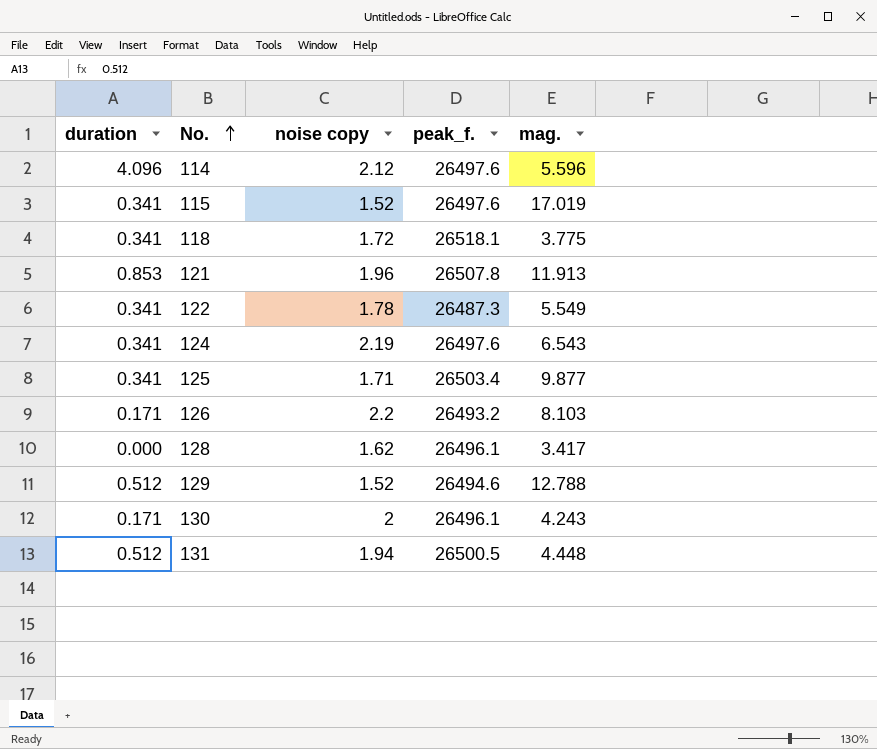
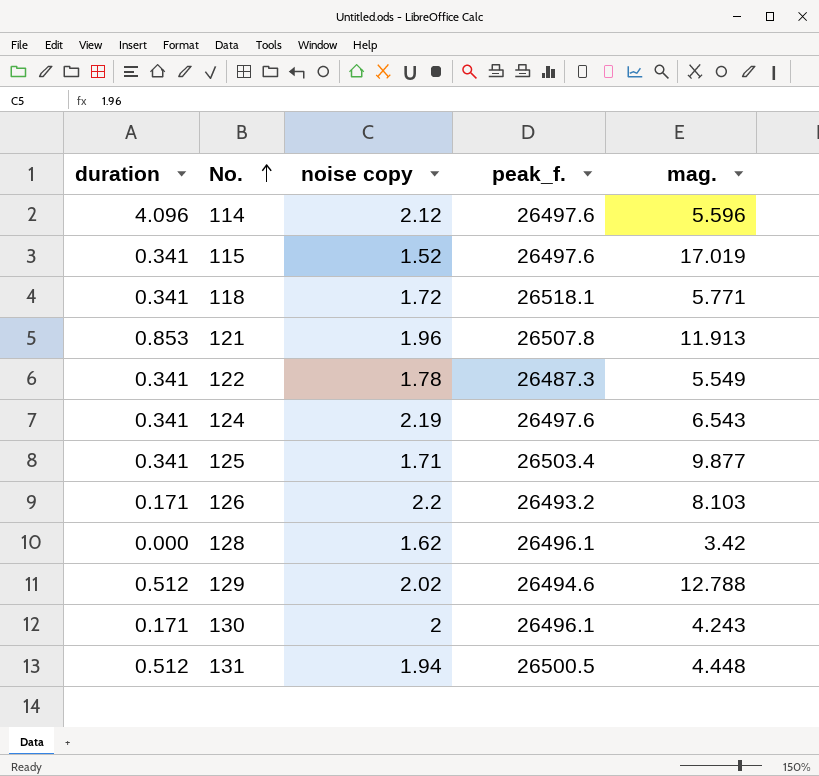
118 | mag.: 3.775 -> 5.771
128 | mag.: 3.417 -> 3.42
129 | noise copy: 1.52 -> 2.02

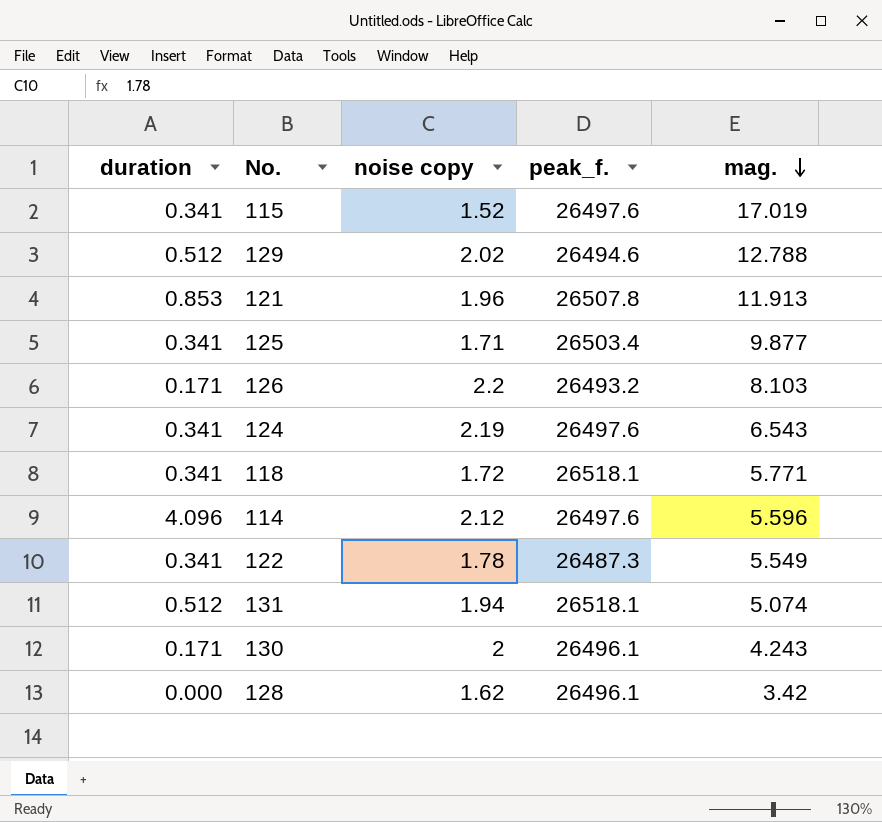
row order: No. ascending -> mag. descending
131 | peak_f.: 26500.5 -> 26518.1
131 | mag.: 4.448 -> 5.074

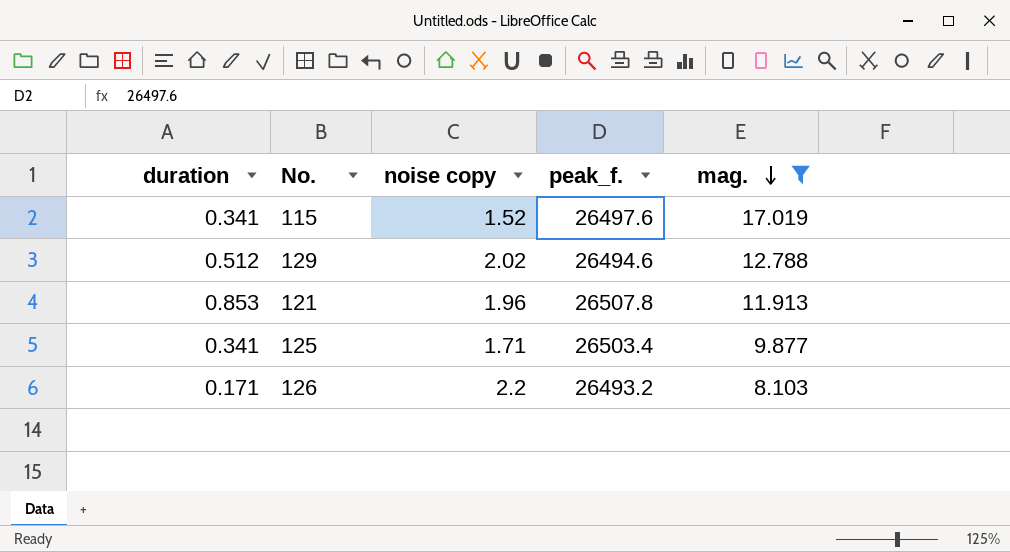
filter: none -> mag. >= 8.103

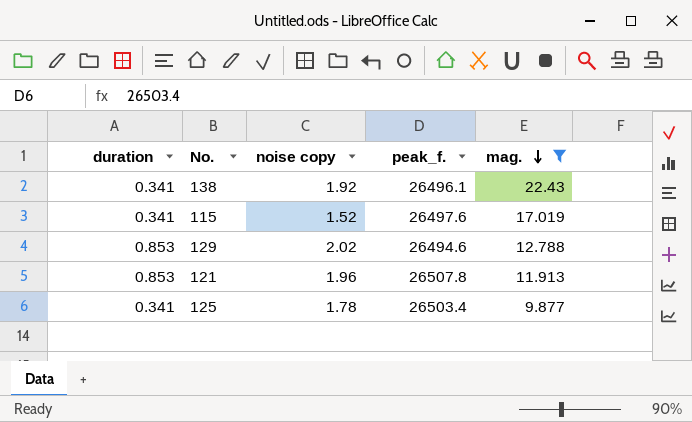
row 126: 0.171 | 2.2 | 26493.2 | 8.103 -> none
row 138: none -> 0.341 | 1.92 | 26496.1 | 22.43
129 | duration: 0.512 -> 0.853
125 | noise copy: 1.71 -> 1.78

